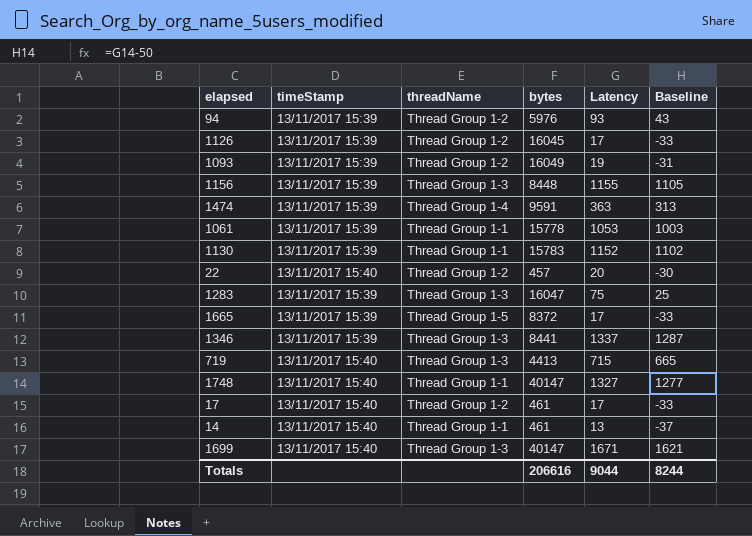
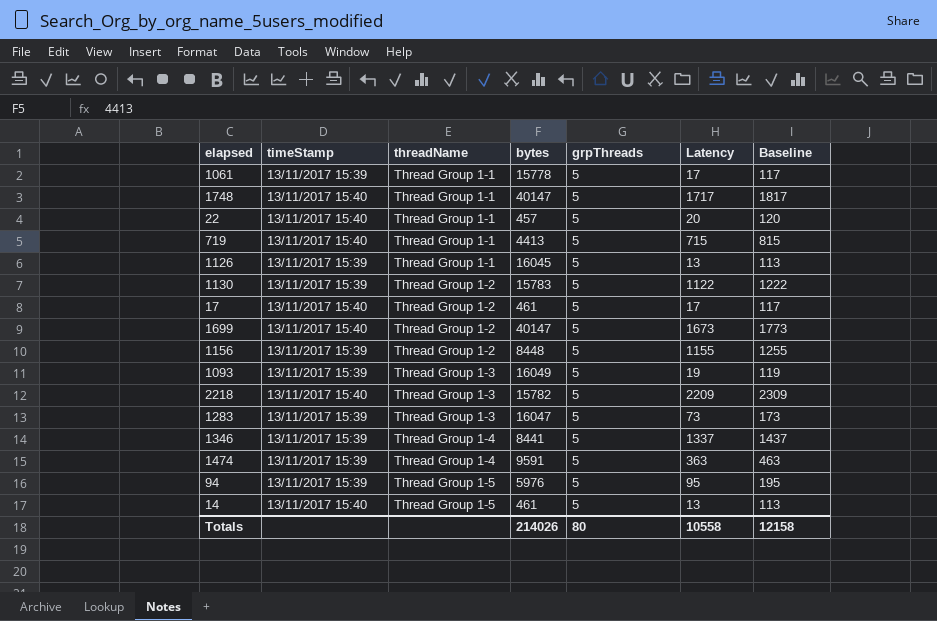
row order: none -> threadName ascending
column grpThreads | position: none -> 5
column Baseline | formula: [Latency] - 50 -> [Latency] + 100
row 1665: 13/11/2017 15:39 | Thread Group 1-5 | 8372 | 17 | -33 -> none
1061 | Latency: 1053 -> 17
1748 | Latency: 1327 -> 1717
22 | threadName: Thread Group 1-2 -> Thread Group 1-1
719 | threadName: Thread Group 1-3 -> Thread Group 1-1
1126 | threadName: Thread Group 1-2 -> Thread Group 1-1
1126 | Latency: 17 -> 13
1130 | threadName: Thread Group 1-1 -> Thread Group 1-2
1130 | Latency: 1152 -> 1122
1699 | threadName: Thread Group 1-3 -> Thread Group 1-2
1699 | Latency: 1671 -> 1673
1156 | threadName: Thread Group 1-3 -> Thread Group 1-2
1093 | threadName: Thread Group 1-2 -> Thread Group 1-3
row 2218: none -> 13/11/2017 15:40 | Thread Group 1-3 | 15782 | 5 | 2209 | 2309
1283 | Latency: 75 -> 73
1346 | threadName: Thread Group 1-3 -> Thread Group 1-4
94 | threadName: Thread Group 1-2 -> Thread Group 1-5
94 | Latency: 93 -> 95
14 | threadName: Thread Group 1-1 -> Thread Group 1-5
Totals | bytes: 206616 -> 214026
Totals | Latency: 9044 -> 10558
Totals | Baseline: 8244 -> 12158

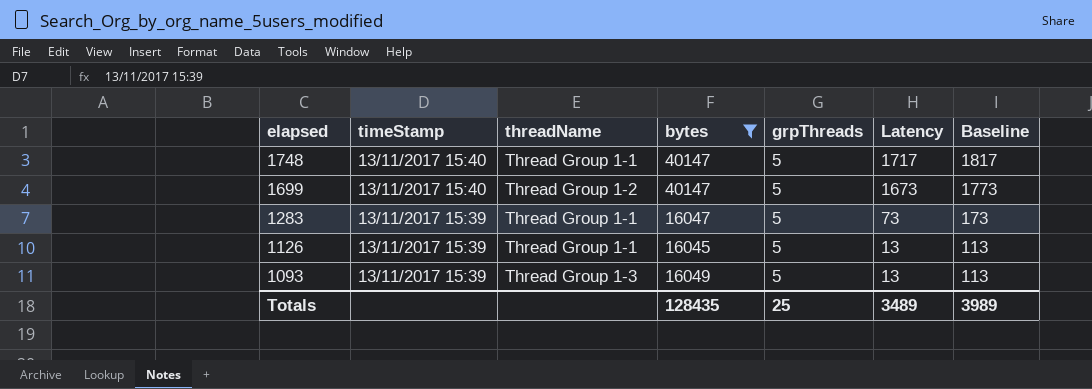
filter: none -> bytes >= 16045
row order: threadName ascending -> elapsed descending
1283 | threadName: Thread Group 1-3 -> Thread Group 1-1
1093 | Latency: 19 -> 13
1093 | Baseline: 119 -> 113
Totals | bytes: 214026 -> 128435
Totals | grpThreads: 80 -> 25
Totals | Latency: 10558 -> 3489
Totals | Baseline: 12158 -> 3989

